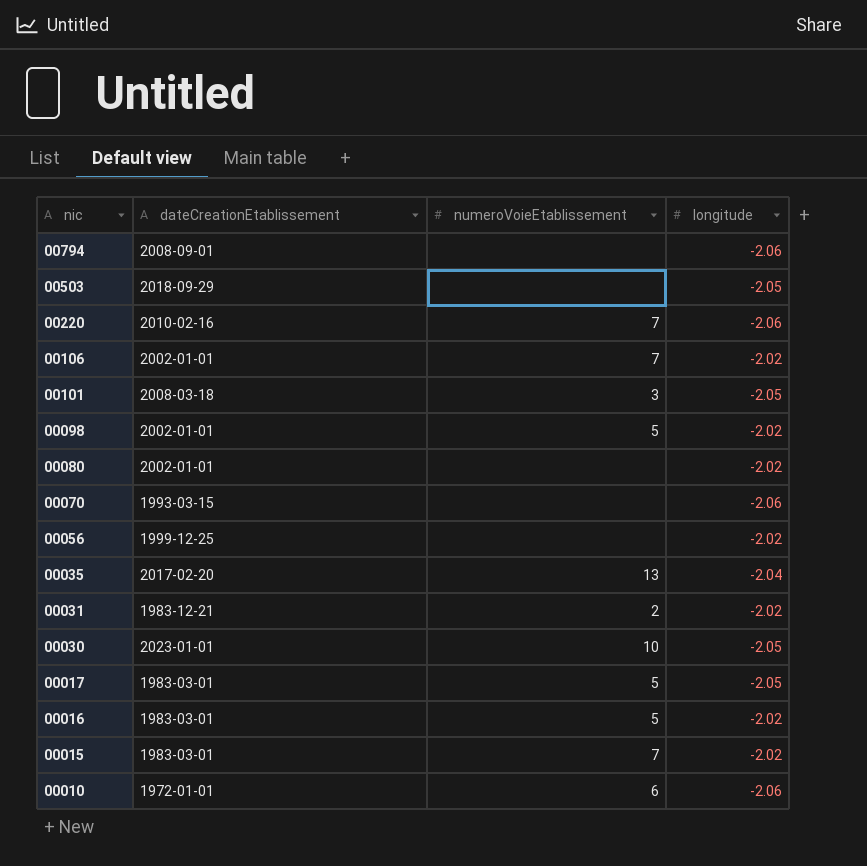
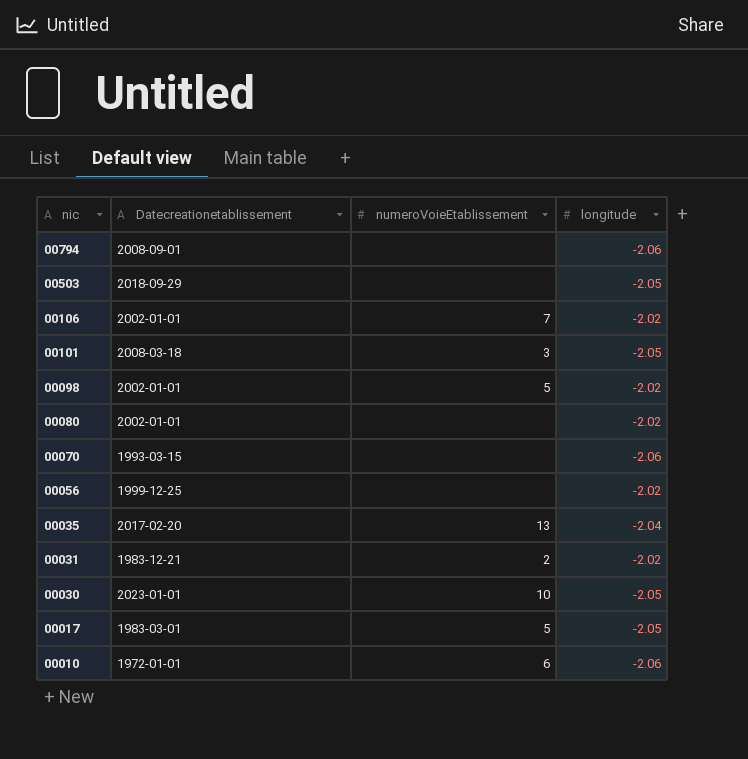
column name: dateCreationEtablissement -> Datecreationetablissement
row 00220: 2010-02-16 | 7 | -2.06 -> none
row 00016: 1983-03-01 | 5 | -2.02 -> none
row 00015: 1983-03-01 | 7 | -2.02 -> none

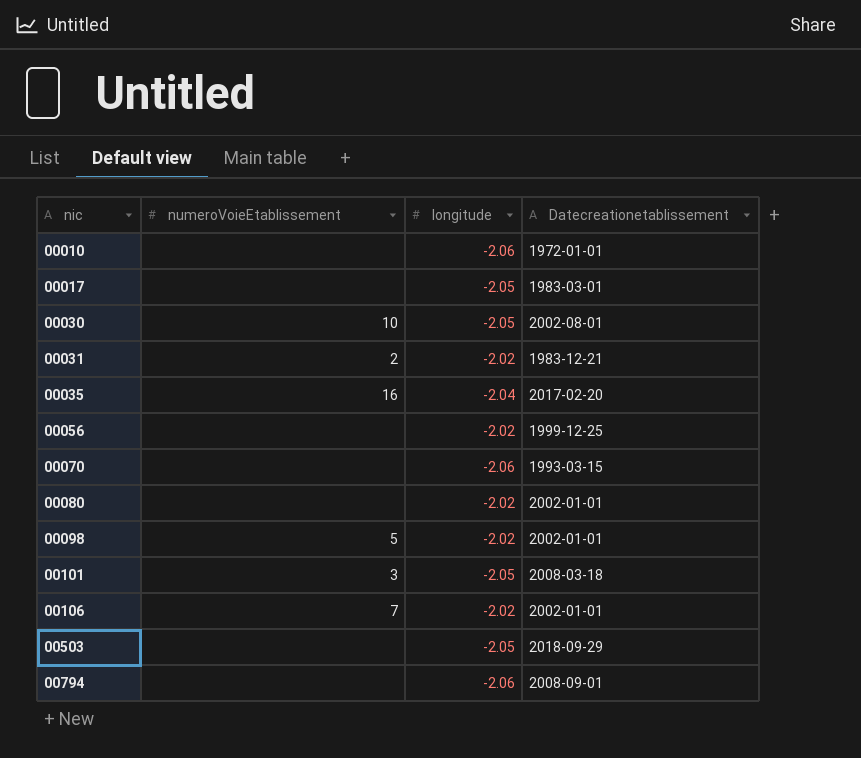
row order: nic descending -> nic ascending
column Datecreationetablissement | position: 2 -> 4
00010 | numeroVoieEtablissement: 6 -> none
00017 | numeroVoieEtablissement: 5 -> none
00030 | Datecreationetablissement: 2023-01-01 -> 2002-08-01
00035 | numeroVoieEtablissement: 13 -> 16

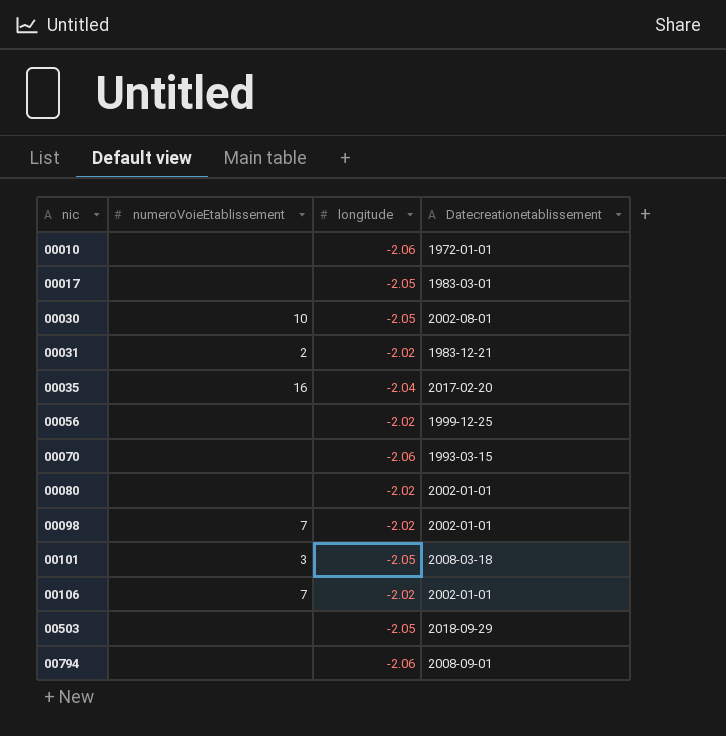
00098 | numeroVoieEtablissement: 5 -> 7

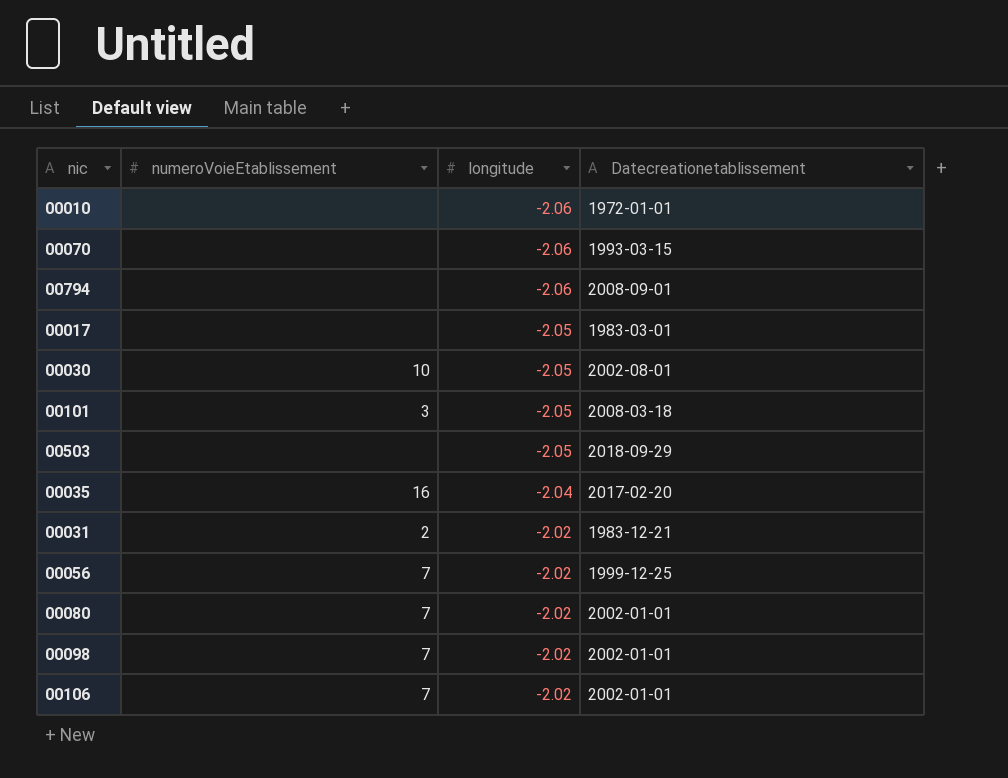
row order: nic ascending -> longitude ascending
00056 | numeroVoieEtablissement: none -> 7
00080 | numeroVoieEtablissement: none -> 7

